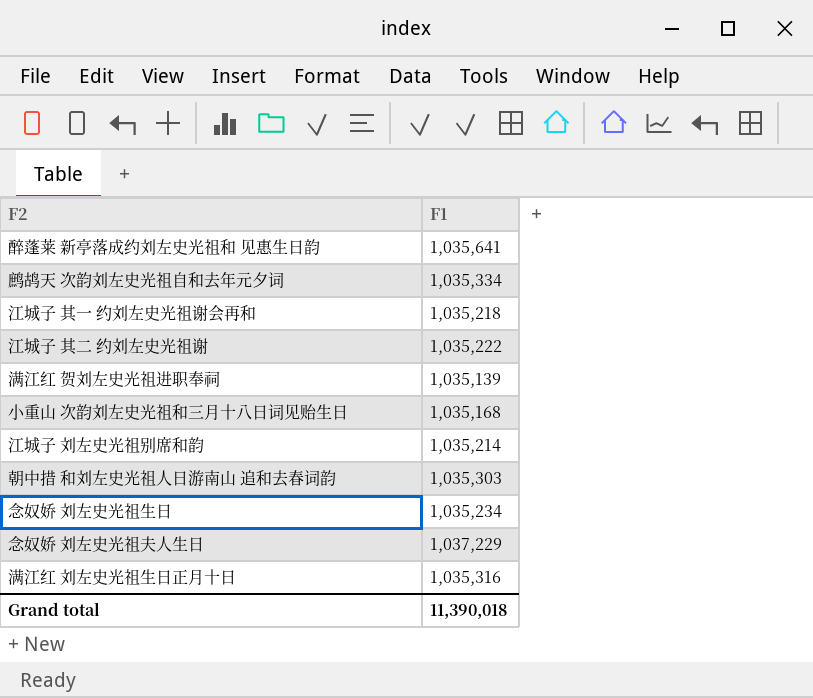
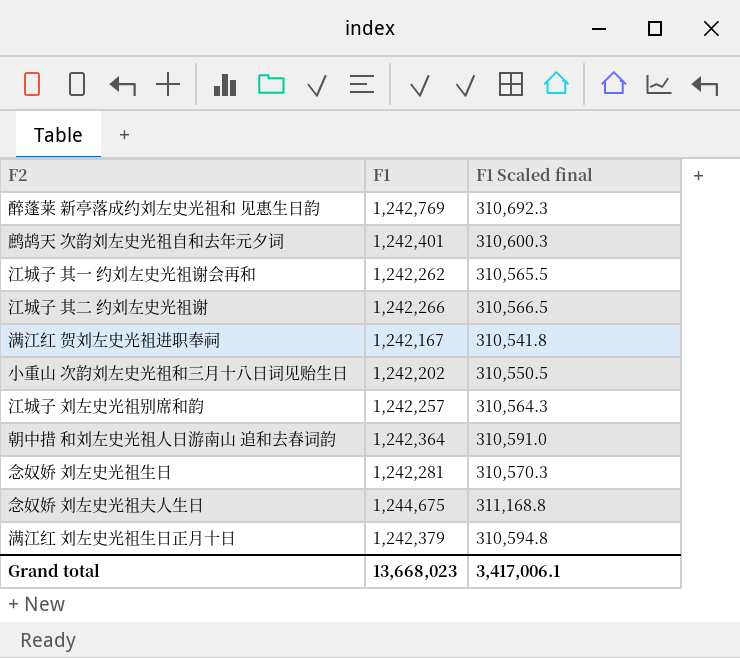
column F1 Scaled final | formula: none -> [F1] * 0.25
醉蓬莱 新亭落成约刘左史光祖和 见惠生日韵 | F1: 1,035,641 -> 1,242,769
鹧鸪天 次韵刘左史光祖自和去年元夕词 | F1: 1,035,334 -> 1,242,401
江城子 其一 约刘左史光祖谢会再和 | F1: 1,035,218 -> 1,242,262
江城子 其二 约刘左史光祖谢 | F1: 1,035,222 -> 1,242,266
满江红 贺刘左史光祖进职奉祠 | F1: 1,035,139 -> 1,242,167
小重山 次韵刘左史光祖和三月十八日词见贻生日 | F1: 1,035,168 -> 1,242,202
江城子 刘左史光祖别席和韵 | F1: 1,035,214 -> 1,242,257
朝中措 和刘左史光祖人日游南山 追和去春词韵 | F1: 1,035,303 -> 1,242,364
念奴娇 刘左史光祖生日 | F1: 1,035,234 -> 1,242,281
念奴娇 刘左史光祖夫人生日 | F1: 1,037,229 -> 1,244,675
满江红 刘左史光祖生日正月十日 | F1: 1,035,316 -> 1,242,379
Grand total | F1: 11,390,018 -> 13,668,023

